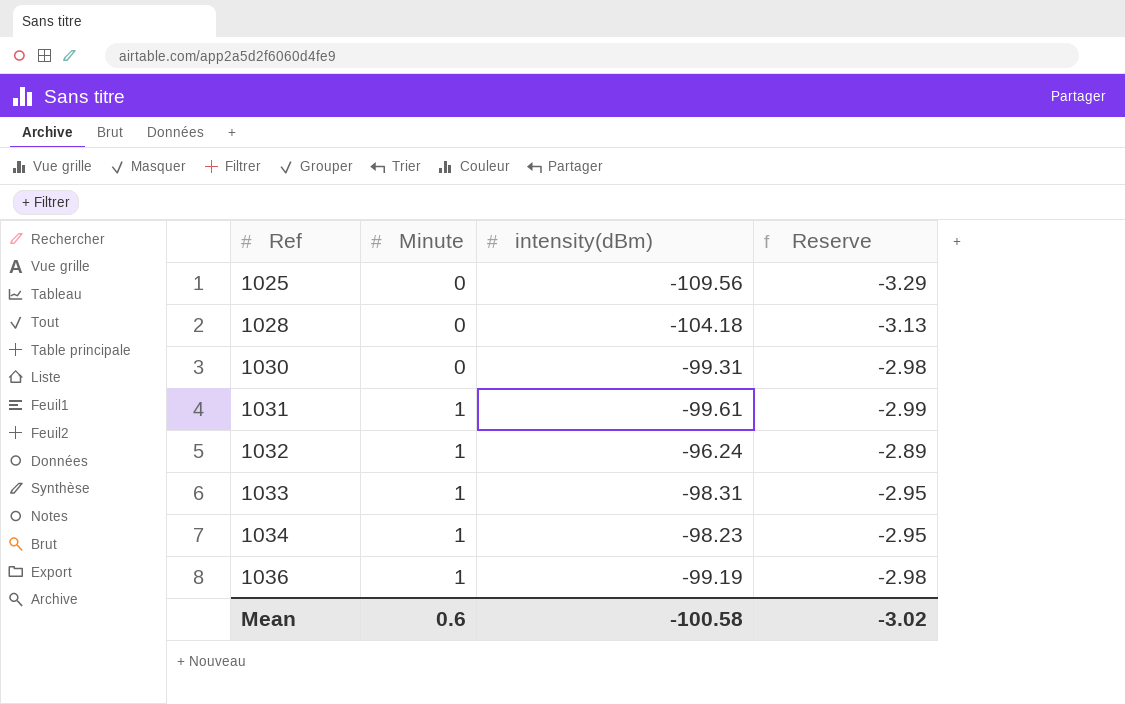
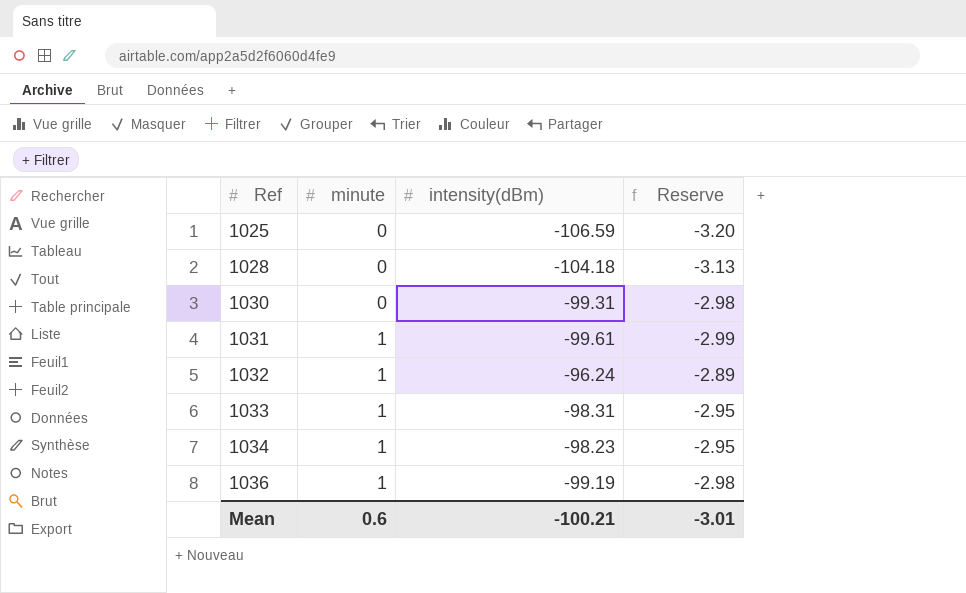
column name: Minute -> minute
1025 | intensity(dBm): -109.56 -> -106.59
1025 | Reserve: -3.29 -> -3.20
Mean | intensity(dBm): -100.58 -> -100.21
Mean | Reserve: -3.02 -> -3.01

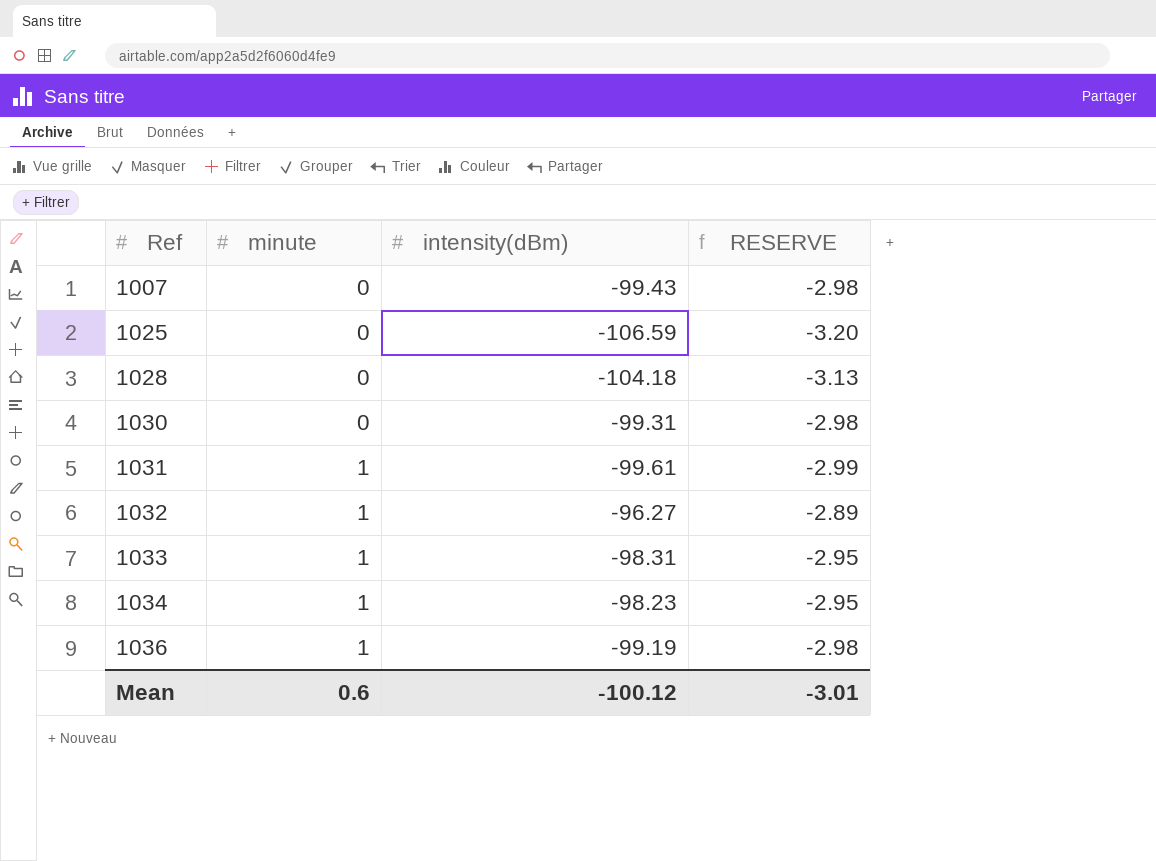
column name: Reserve -> RESERVE
row 1007: none -> 0 | -99.43 | -2.98
1032 | intensity(dBm): -96.24 -> -96.27
Mean | intensity(dBm): -100.21 -> -100.12

